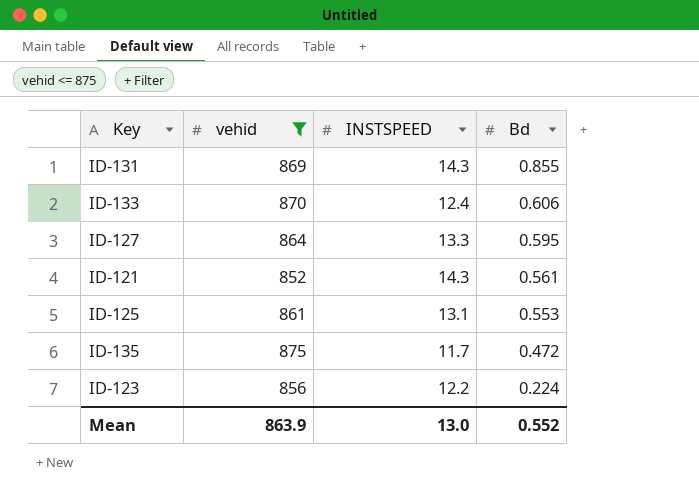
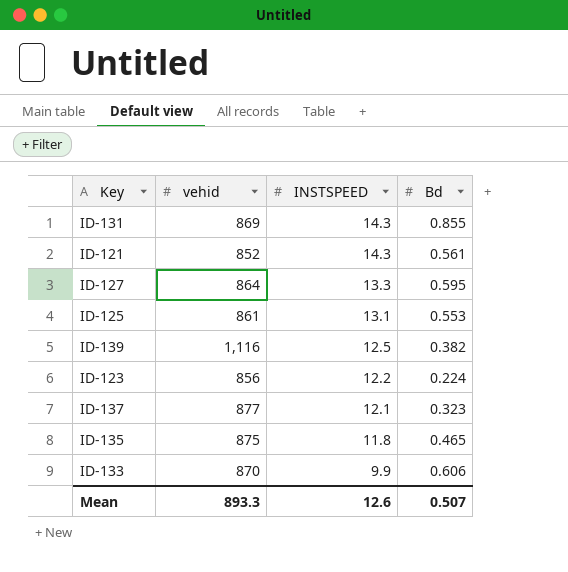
filter: vehid <= 875 -> none
row order: Bd descending -> INSTSPEED descending
ID-135 | INSTSPEED: 11.7 -> 11.8
ID-135 | Bd: 0.472 -> 0.465
ID-133 | INSTSPEED: 12.4 -> 9.9
Mean | vehid: 863.9 -> 893.3
Mean | INSTSPEED: 13.0 -> 12.6
Mean | Bd: 0.552 -> 0.507

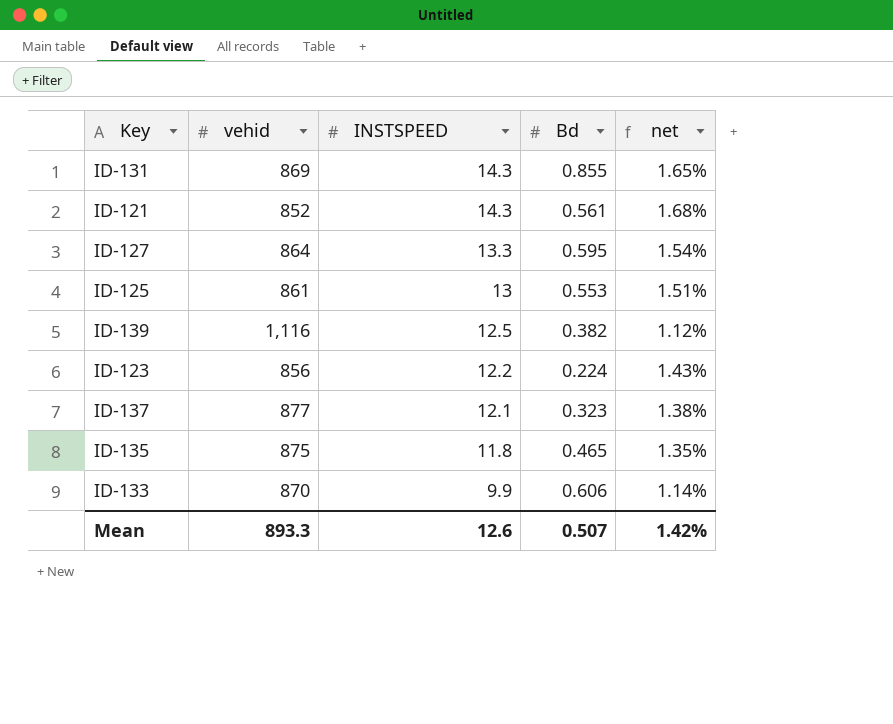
column net | formula: none -> [INSTSPEED] / [vehid]
ID-125 | INSTSPEED: 13.1 -> 13

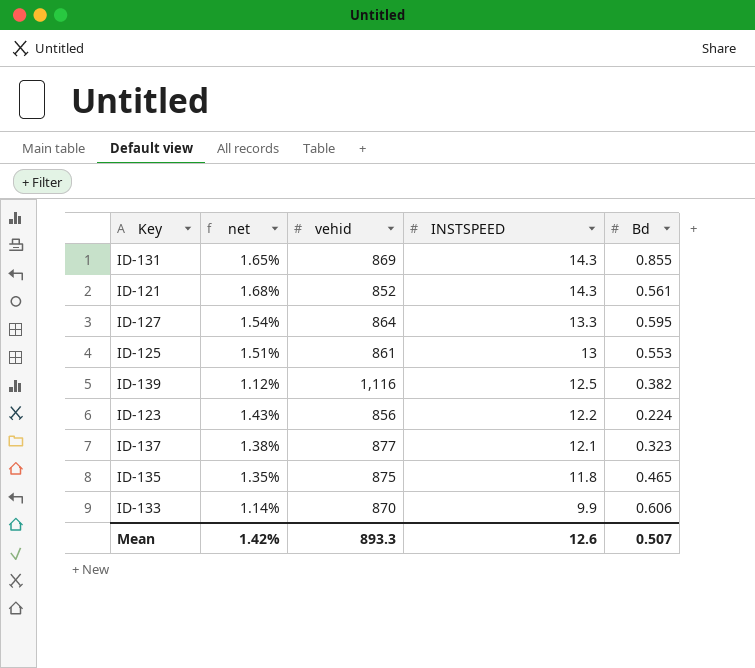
column net | position: 5 -> 2

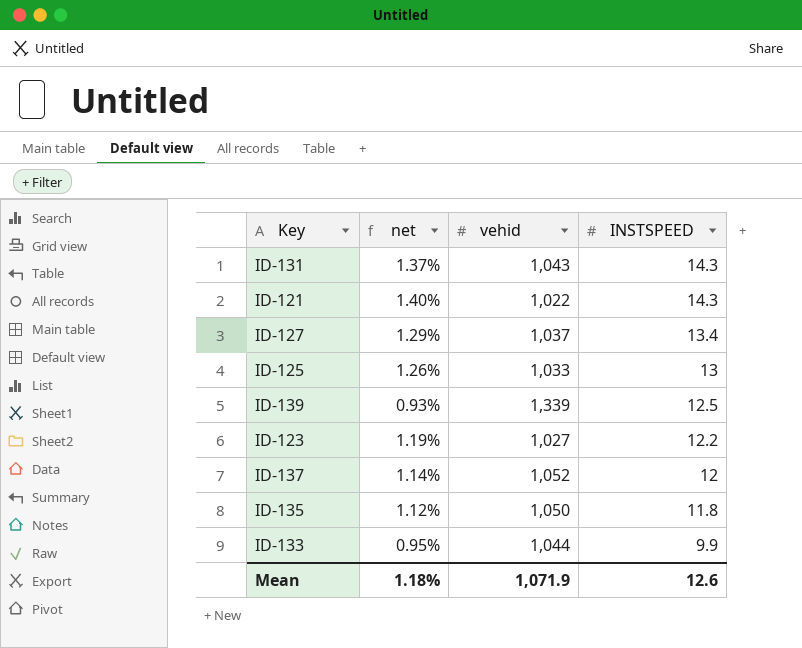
column Bd | position: 5 -> none
ID-131 | net: 1.65% -> 1.37%
ID-131 | vehid: 869 -> 1,043
ID-121 | net: 1.68% -> 1.40%
ID-121 | vehid: 852 -> 1,022
ID-127 | net: 1.54% -> 1.29%
ID-127 | vehid: 864 -> 1,037
ID-127 | INSTSPEED: 13.3 -> 13.4
ID-125 | net: 1.51% -> 1.26%
ID-125 | vehid: 861 -> 1,033
ID-139 | net: 1.12% -> 0.93%
ID-139 | vehid: 1,116 -> 1,339
ID-123 | net: 1.43% -> 1.19%
ID-123 | vehid: 856 -> 1,027
ID-137 | net: 1.38% -> 1.14%
ID-137 | vehid: 877 -> 1,052
ID-137 | INSTSPEED: 12.1 -> 12
ID-135 | net: 1.35% -> 1.12%
ID-135 | vehid: 875 -> 1,050
ID-133 | net: 1.14% -> 0.95%
ID-133 | vehid: 870 -> 1,044
Mean | net: 1.42% -> 1.18%
Mean | vehid: 893.3 -> 1,071.9

